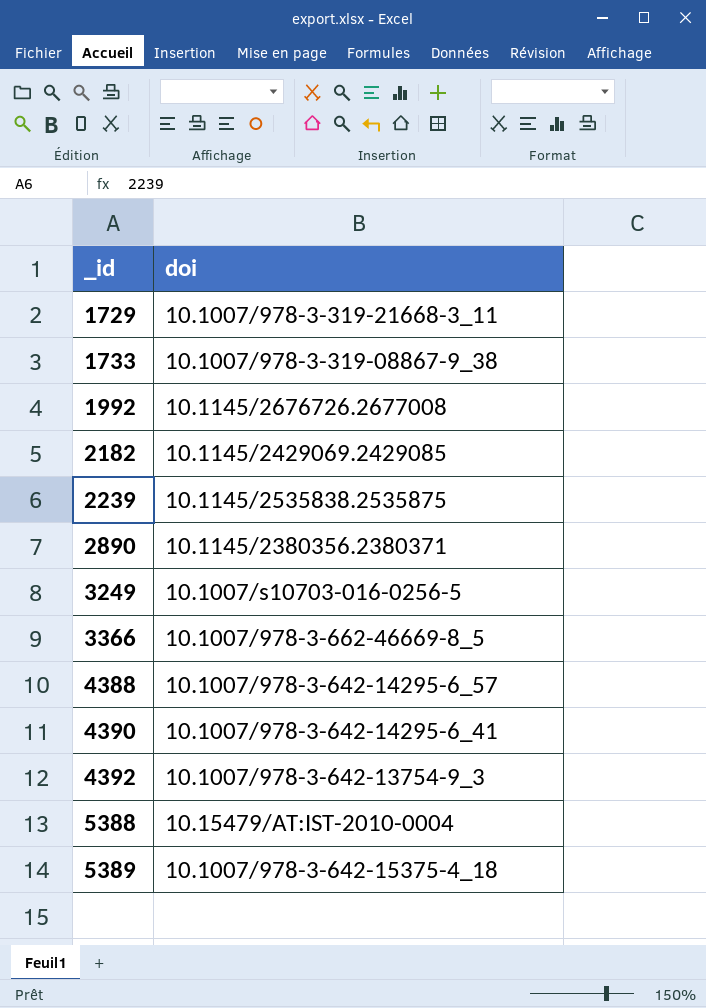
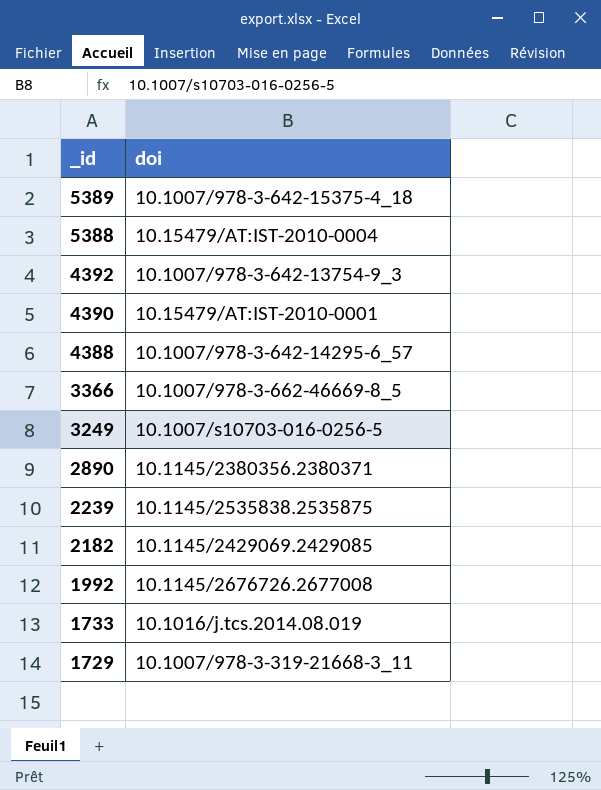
row order: _id ascending -> _id descending
4390 | doi: 10.1007/978-3-642-14295-6_41 -> 10.15479/AT:IST-2010-0001
1733 | doi: 10.1007/978-3-319-08867-9_38 -> 10.1016/j.tcs.2014.08.019

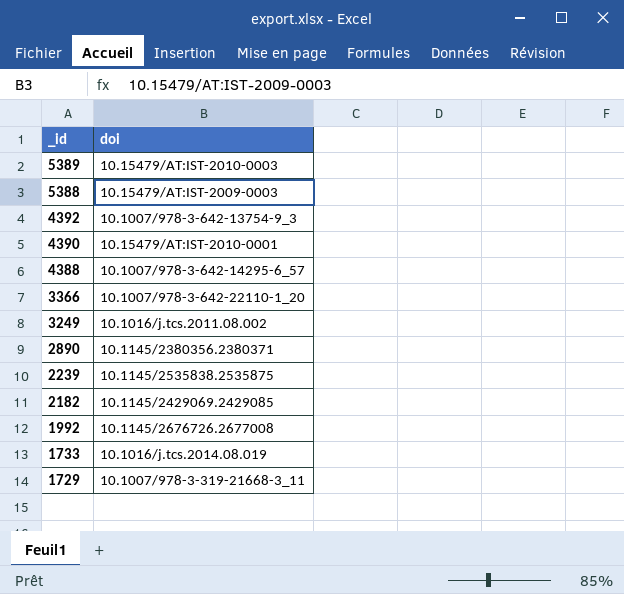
5389 | doi: 10.1007/978-3-642-15375-4_18 -> 10.15479/AT:IST-2010-0003
5388 | doi: 10.15479/AT:IST-2010-0004 -> 10.15479/AT:IST-2009-0003
3366 | doi: 10.1007/978-3-662-46669-8_5 -> 10.1007/978-3-642-22110-1_20
3249 | doi: 10.1007/s10703-016-0256-5 -> 10.1016/j.tcs.2011.08.002

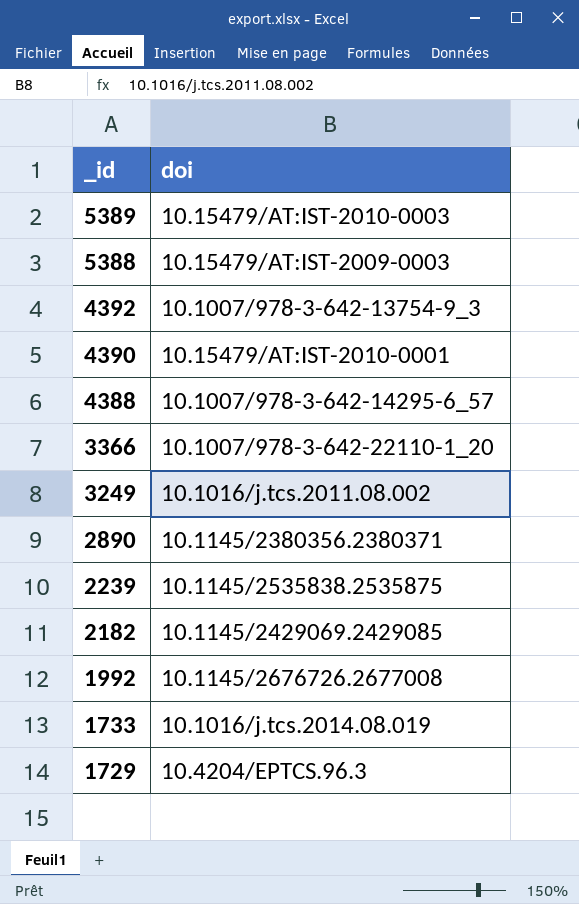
1729 | doi: 10.1007/978-3-319-21668-3_11 -> 10.4204/EPTCS.96.3

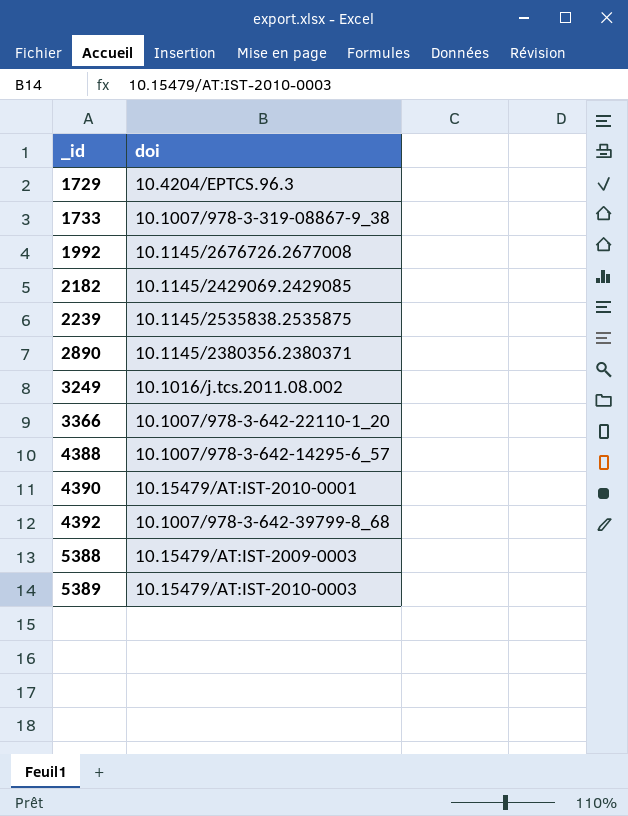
row order: _id descending -> _id ascending
1733 | doi: 10.1016/j.tcs.2014.08.019 -> 10.1007/978-3-319-08867-9_38
4392 | doi: 10.1007/978-3-642-13754-9_3 -> 10.1007/978-3-642-39799-8_68

